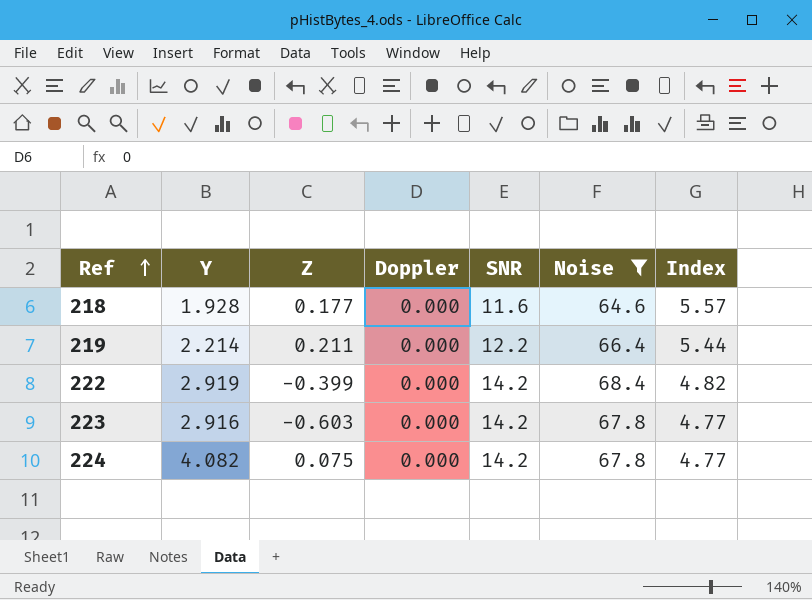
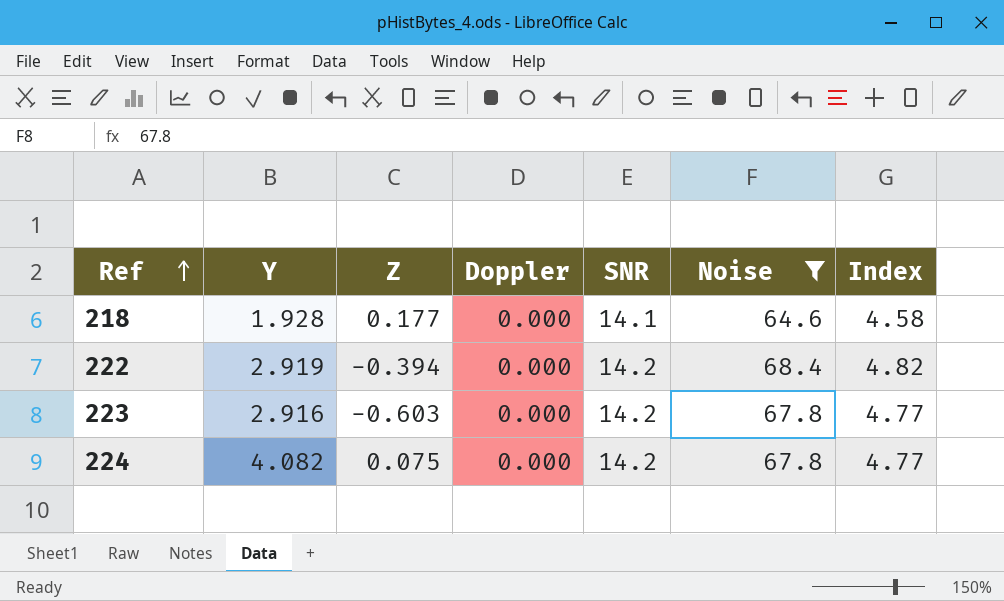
row 219: 2.214 | 0.211 | 0.000 | 12.2 | 66.4 | 5.44 -> none
218 | SNR: 11.6 -> 14.1
218 | Index: 5.57 -> 4.58
222 | Z: -0.399 -> -0.394

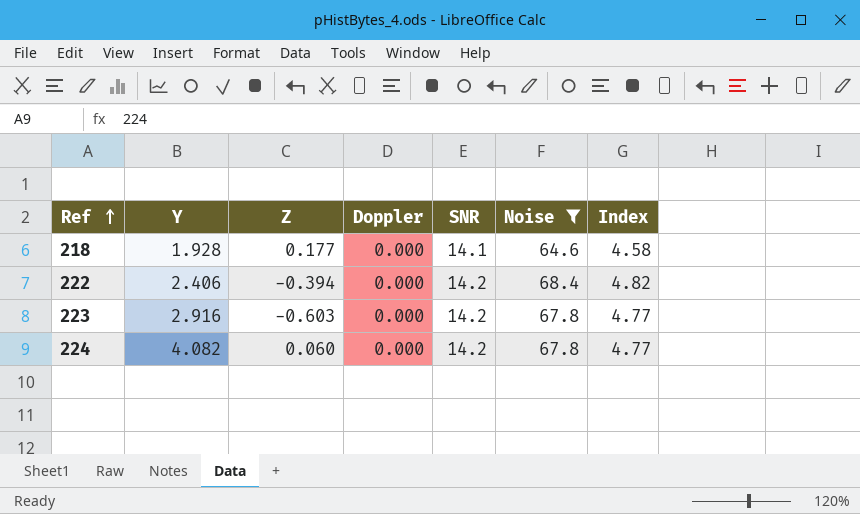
222 | Y: 2.919 -> 2.406
224 | Z: 0.075 -> 0.060

